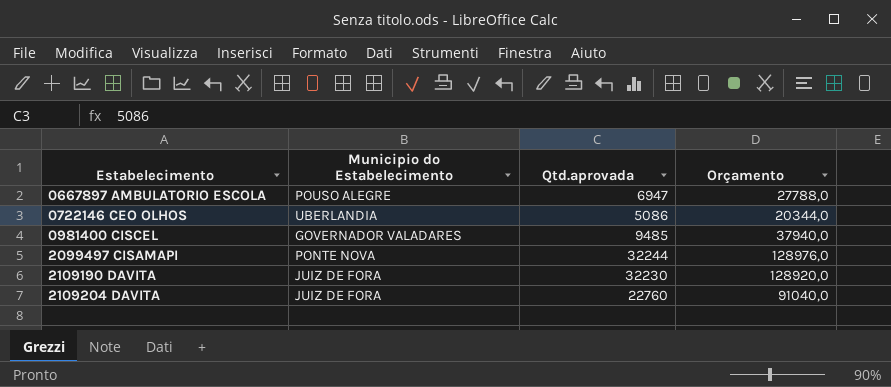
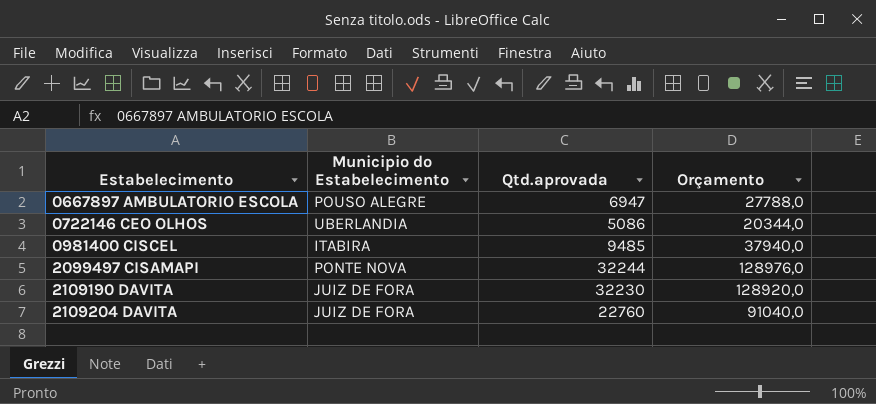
0981400 CISCEL | Municipio do Estabelecimento: GOVERNADOR VALADARES -> ITABIRA

